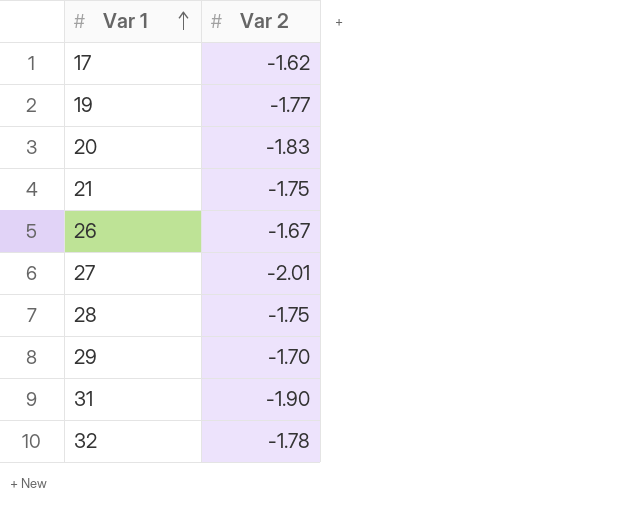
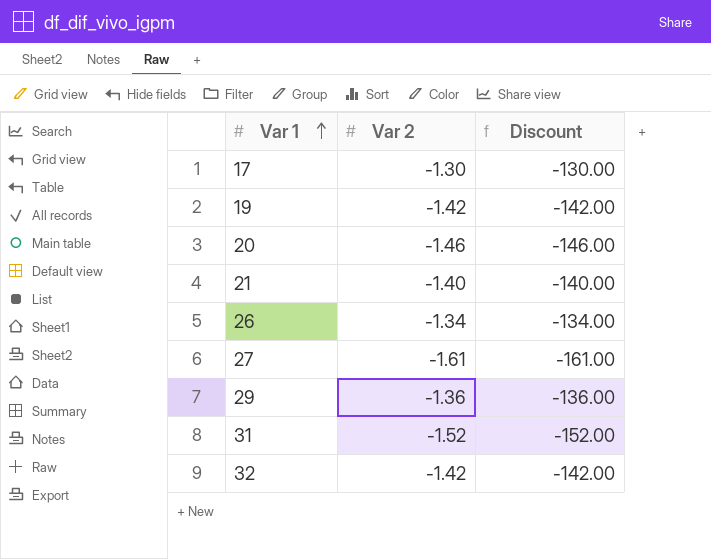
column Discount | formula: none -> [Var 2] * 100
row 28: -1.75 -> none
17 | Var 2: -1.62 -> -1.30
19 | Var 2: -1.77 -> -1.42
20 | Var 2: -1.83 -> -1.46
21 | Var 2: -1.75 -> -1.40
26 | Var 2: -1.67 -> -1.34
27 | Var 2: -2.01 -> -1.61
29 | Var 2: -1.70 -> -1.36
31 | Var 2: -1.90 -> -1.52
32 | Var 2: -1.78 -> -1.42

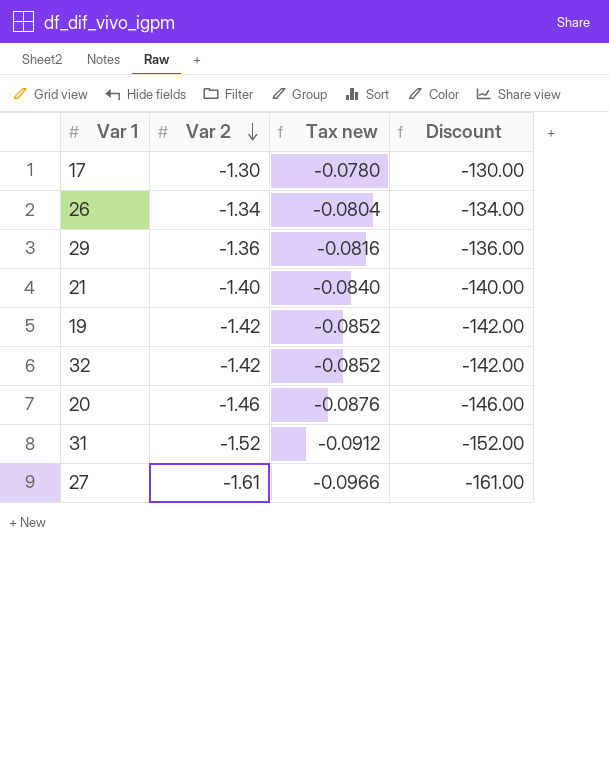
row order: Var 1 ascending -> Var 2 descending
column Tax new | formula: none -> [Var 2] * 0.06

